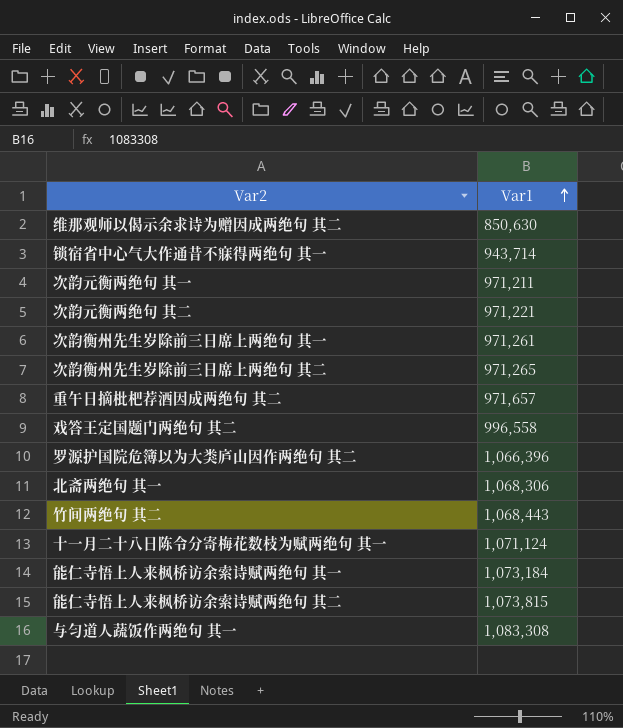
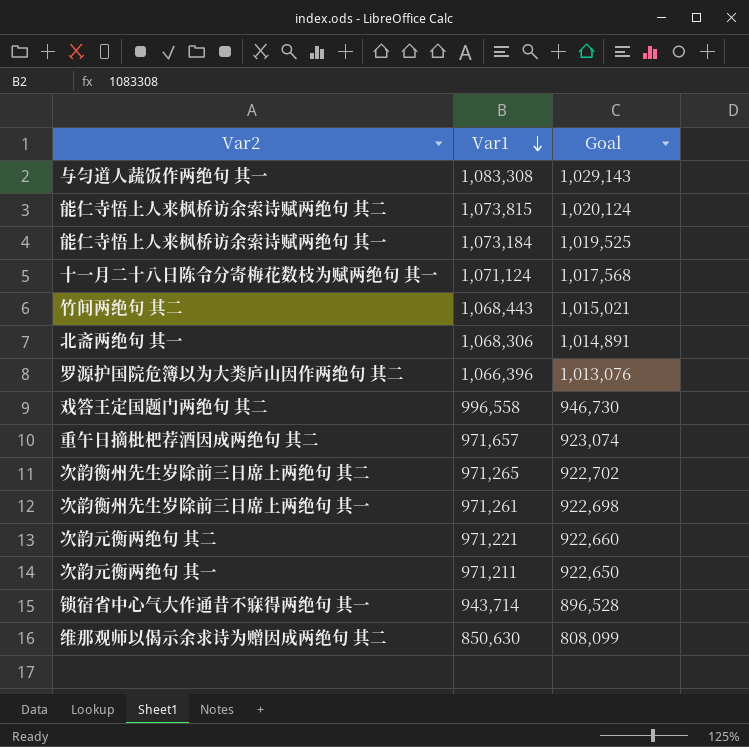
row order: Var1 ascending -> Var1 descending
column Goal | formula: none -> [Var1] * 0.95

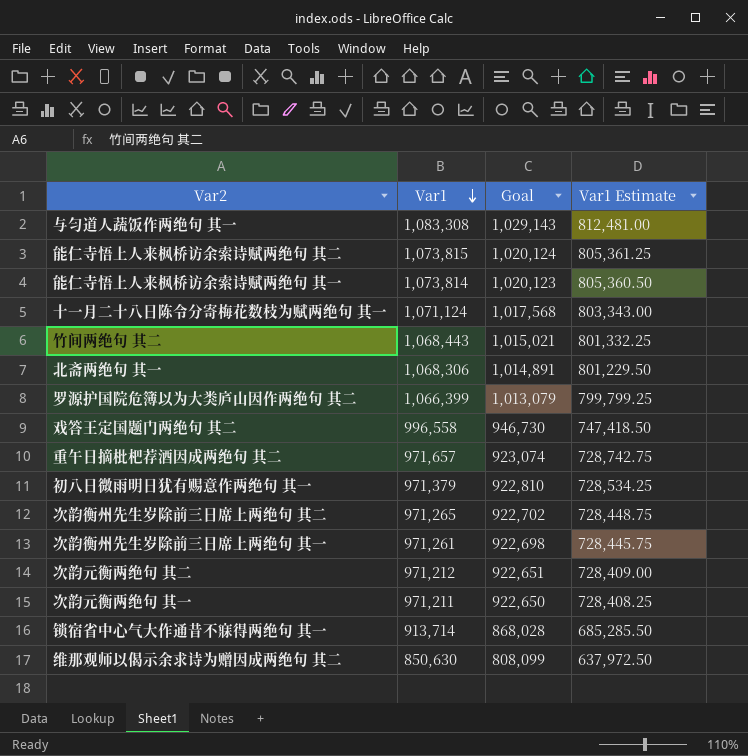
column Var1 Estimate | formula: none -> [Var1] * 0.75
能仁寺悟上人来枫桥访余索诗赋两绝句 其一 | Var1: 1,073,184 -> 1,073,814
能仁寺悟上人来枫桥访余索诗赋两绝句 其一 | Goal: 1,019,525 -> 1,020,123
罗源护国院危簿以为大类庐山因作两绝句 其二 | Var1: 1,066,396 -> 1,066,399
罗源护国院危簿以为大类庐山因作两绝句 其二 | Goal: 1,013,076 -> 1,013,079
row 初八日微雨明日犹有赐意作两绝句 其一: none -> 971,379 | 922,810 | 728,534.25
次韵元衡两绝句 其二 | Var1: 971,221 -> 971,212
次韵元衡两绝句 其二 | Goal: 922,660 -> 922,651
锁宿省中心气大作通昔不寐得两绝句 其一 | Var1: 943,714 -> 913,714
锁宿省中心气大作通昔不寐得两绝句 其一 | Goal: 896,528 -> 868,028

